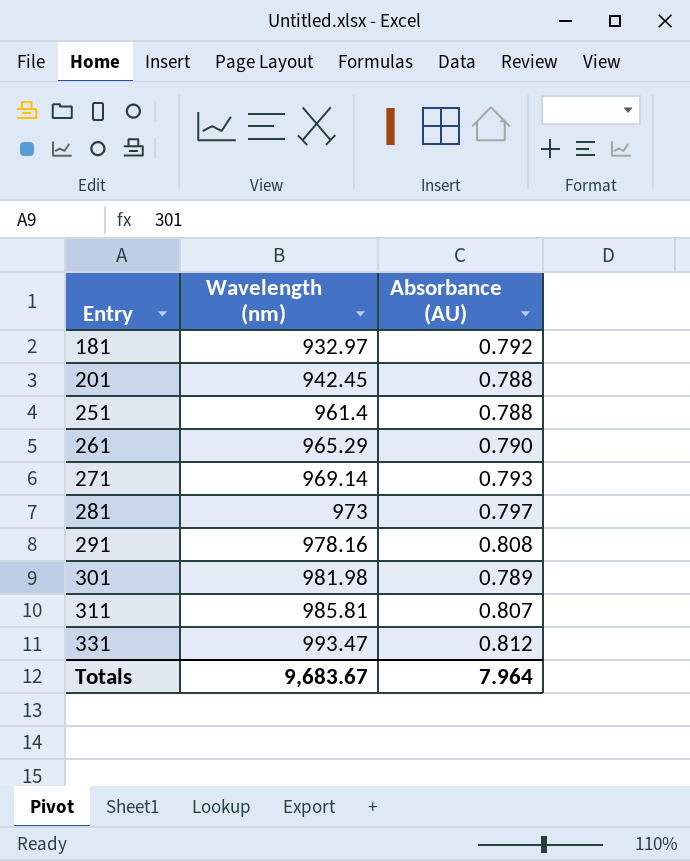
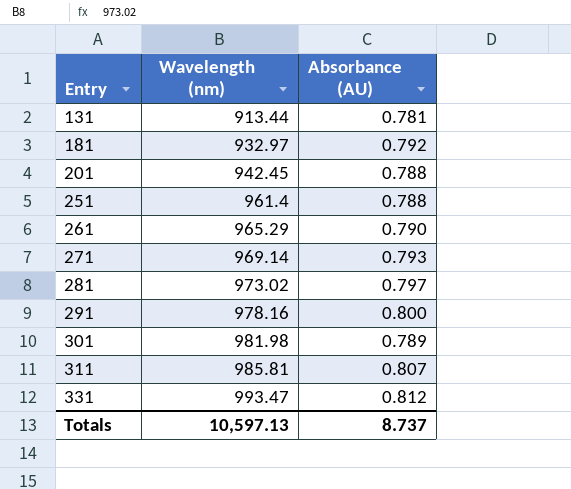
row 131: none -> 913.44 | 0.781
281 | Wavelength (nm): 973 -> 973.02
291 | Absorbance (AU): 0.808 -> 0.800
Totals | Wavelength (nm): 9,683.67 -> 10,597.13
Totals | Absorbance (AU): 7.964 -> 8.737

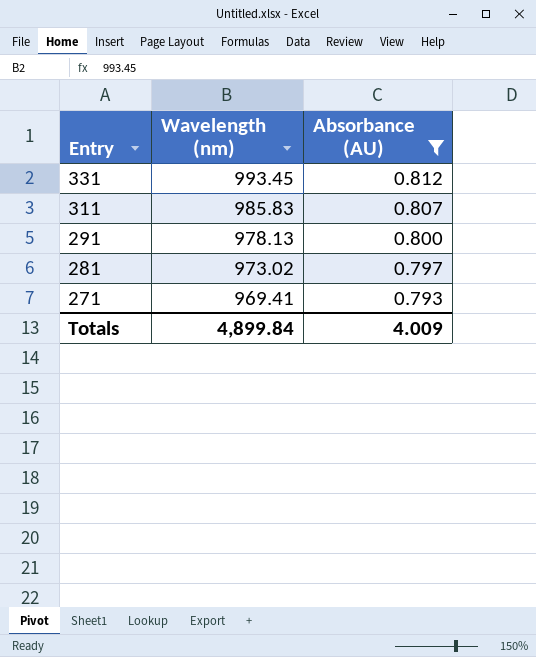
filter: none -> Absorbance (AU) >= 0.793
row order: Entry ascending -> Entry descending
331 | Wavelength (nm): 993.47 -> 993.45
311 | Wavelength (nm): 985.81 -> 985.83
291 | Wavelength (nm): 978.16 -> 978.13
271 | Wavelength (nm): 969.14 -> 969.41
Totals | Wavelength (nm): 10,597.13 -> 4,899.84
Totals | Absorbance (AU): 8.737 -> 4.009

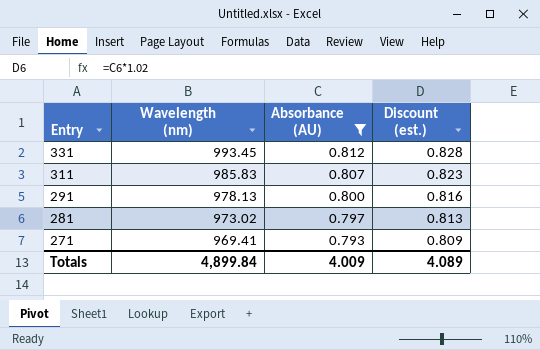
column Discount (est.) | formula: none -> [Absorbance (AU)] * 1.02

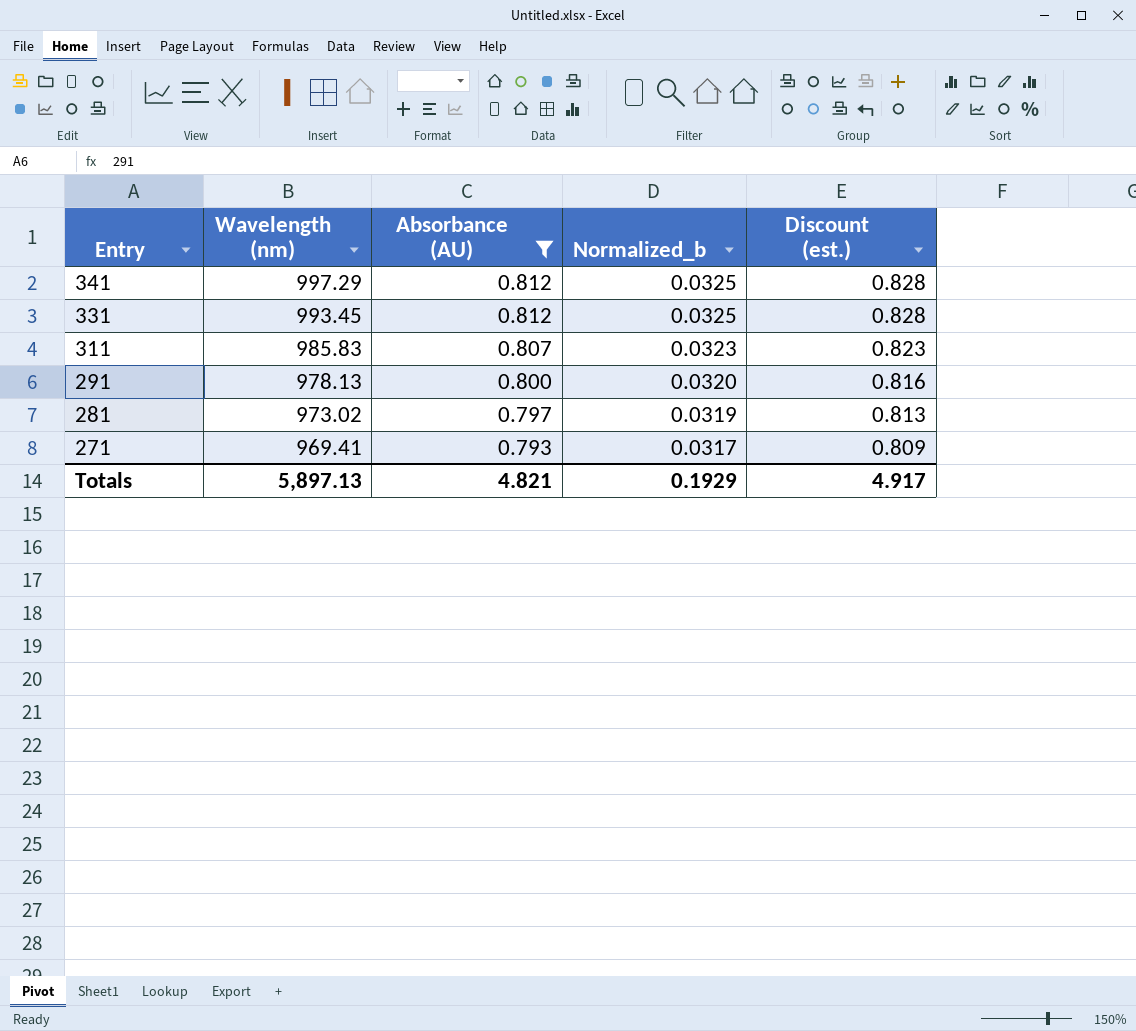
column Normalized_b | formula: none -> [Absorbance (AU)] * 0.04
row 341: none -> 997.29 | 0.812 | 0.0325 | 0.828
Totals | Wavelength (nm): 4,899.84 -> 5,897.13
Totals | Absorbance (AU): 4.009 -> 4.821
Totals | Discount (est.): 4.089 -> 4.917

